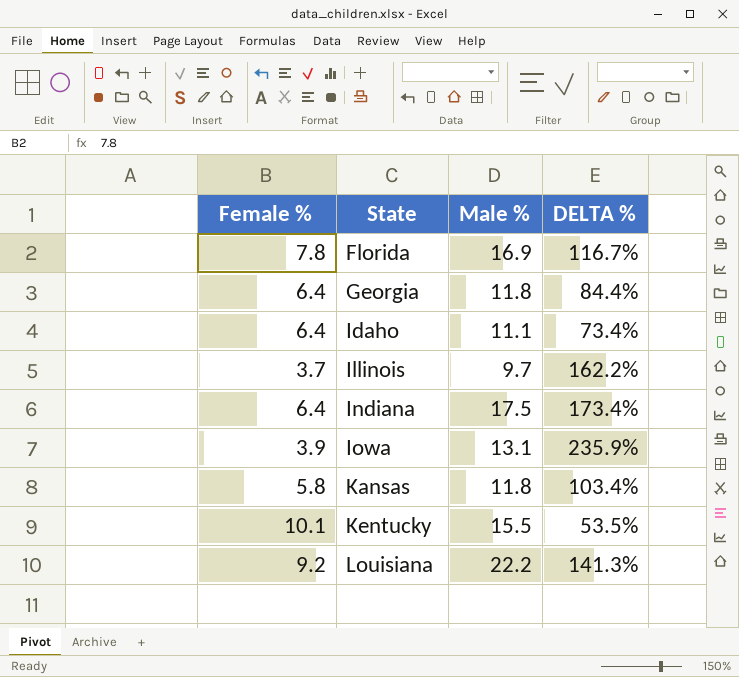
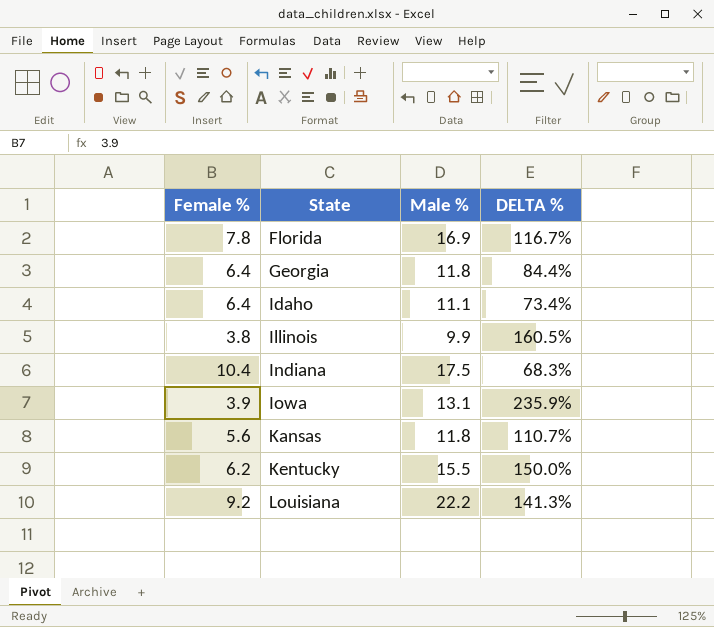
Illinois | Female %: 3.7 -> 3.8
Illinois | Male %: 9.7 -> 9.9
Illinois | DELTA %: 162.2% -> 160.5%
Indiana | Female %: 6.4 -> 10.4
Indiana | DELTA %: 173.4% -> 68.3%
Kansas | Female %: 5.8 -> 5.6
Kansas | DELTA %: 103.4% -> 110.7%
Kentucky | Female %: 10.1 -> 6.2
Kentucky | DELTA %: 53.5% -> 150.0%

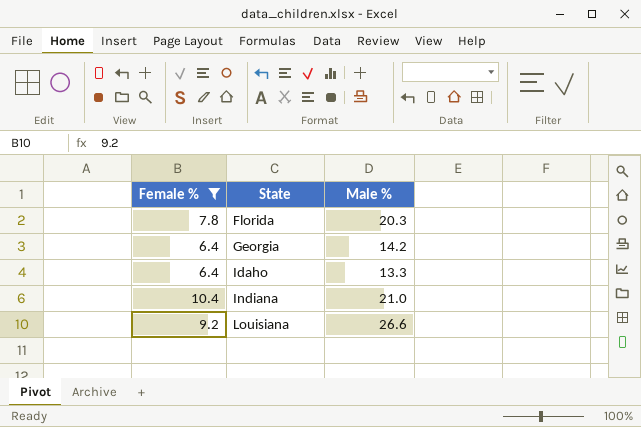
filter: none -> Female % >= 6.4
column DELTA % | formula: ([Male %] - [Female %]) / [Female %] -> none
Florida | Male %: 16.9 -> 20.3
Georgia | Male %: 11.8 -> 14.2
Idaho | Male %: 11.1 -> 13.3
Indiana | Male %: 17.5 -> 21.0
Louisiana | Male %: 22.2 -> 26.6

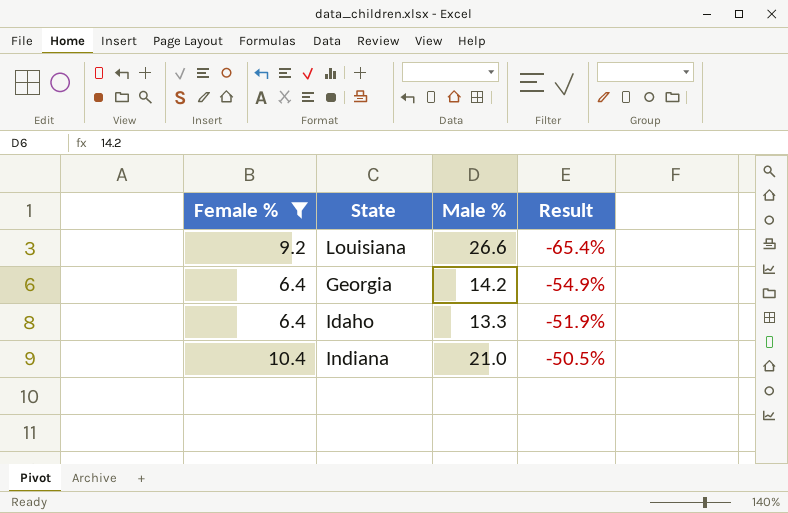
row order: State ascending -> Result ascending
column Result | formula: none -> ([Female %] - [Male %]) / [Male %]
row Florida: 7.8 | 20.3 -> none

